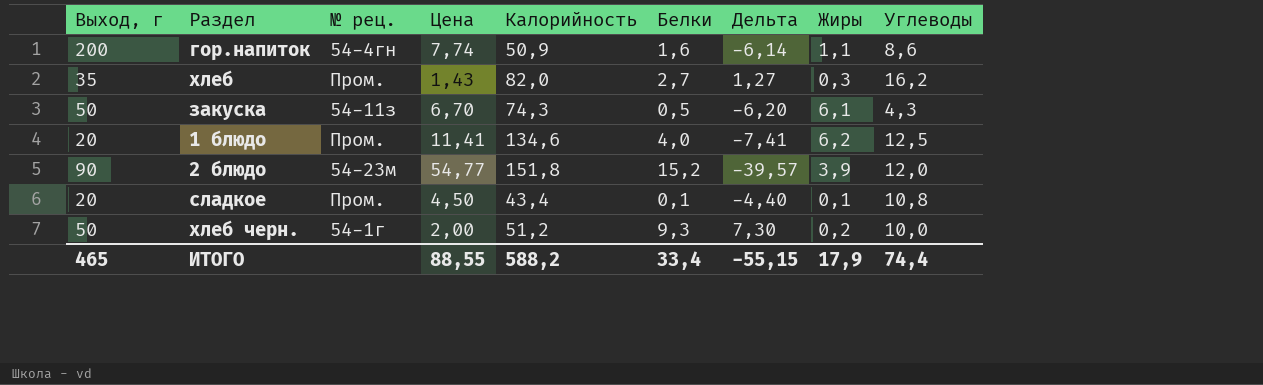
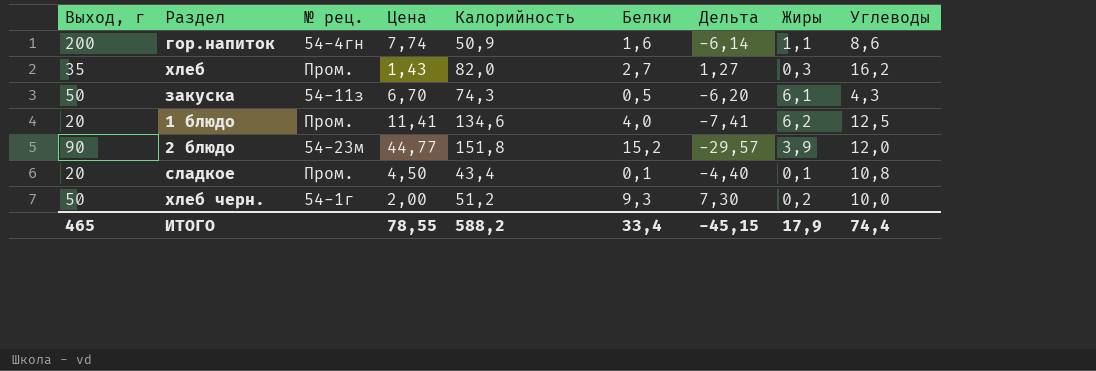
2 блюдо | Цена: 54,77 -> 44,77
2 блюдо | Дельта: -39,57 -> -29,57
ИТОГО | Цена: 88,55 -> 78,55
ИТОГО | Дельта: -55,15 -> -45,15

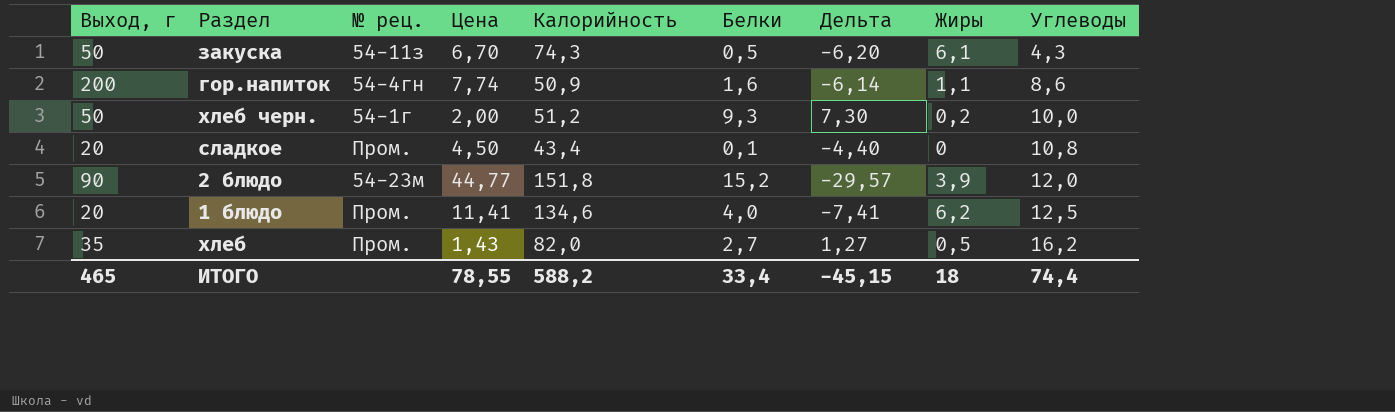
row order: none -> Углеводы ascending
сладкое | Жиры: 0,1 -> 0
хлеб | Жиры: 0,3 -> 0,5
ИТОГО | Жиры: 17,9 -> 18

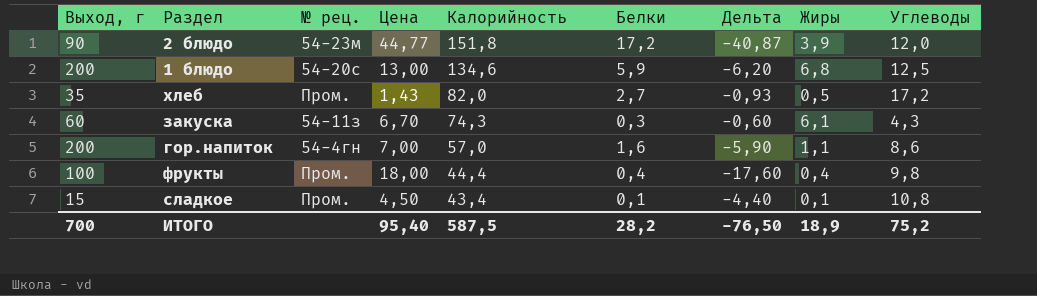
row order: Углеводы ascending -> Калорийность descending
column Дельта | formula: [Белки] - [Цена] -> [Жиры] - [Цена]
row хлеб черн.: 50 | 54-1г | 2,00 | 51,2 | 9,3 | 7,30 | 0,2 | 10,0 -> none
2 блюдо | Белки: 15,2 -> 17,2
1 блюдо | Выход, г: 20 -> 200
1 блюдо | № рец.: Пром. -> 54-20с
1 блюдо | Цена: 11,41 -> 13,00
1 блюдо | Белки: 4,0 -> 5,9
1 блюдо | Жиры: 6,2 -> 6,8
хлеб | Углеводы: 16,2 -> 17,2
закуска | Выход, г: 50 -> 60
закуска | Белки: 0,5 -> 0,3
гор.напиток | Цена: 7,74 -> 7,00
гор.напиток | Калорийность: 50,9 -> 57,0
row фрукты: none -> 100 | Пром. | 18,00 | 44,4 | 0,4 | -17,60 | 0,4 | 9,8
сладкое | Выход, г: 20 -> 15
сладкое | Жиры: 0 -> 0,1
ИТОГО | Выход, г: 465 -> 700
ИТОГО | Цена: 78,55 -> 95,40
ИТОГО | Калорийность: 588,2 -> 587,5
ИТОГО | Белки: 33,4 -> 28,2
ИТОГО | Дельта: -45,15 -> -76,50
ИТОГО | Жиры: 18 -> 18,9
ИТОГО | Углеводы: 74,4 -> 75,2

